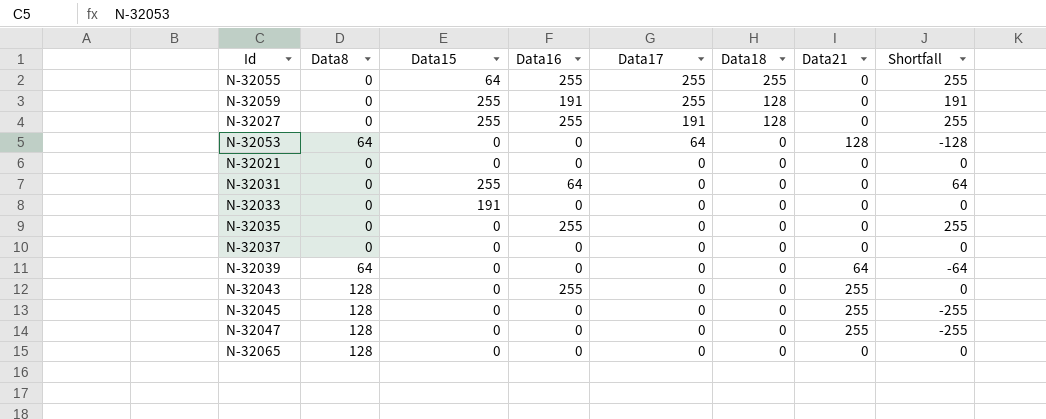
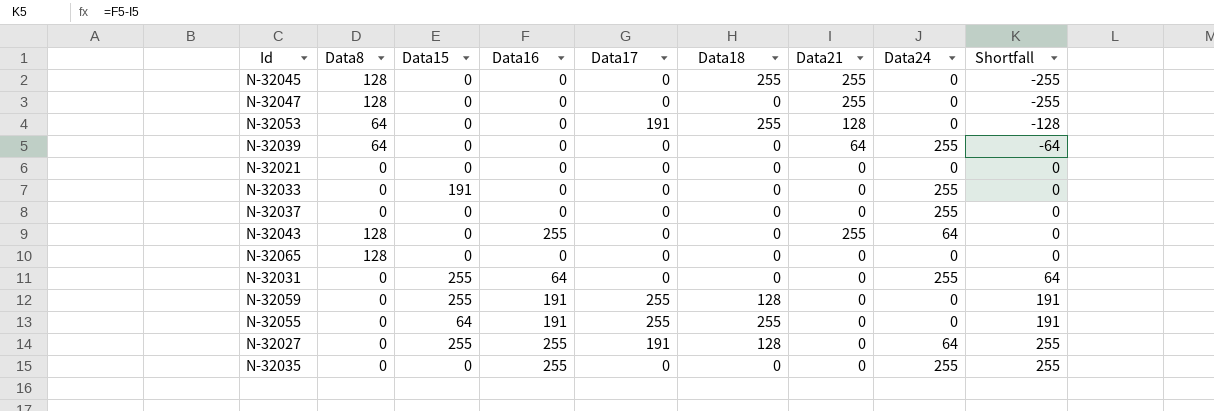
row order: Data17 descending -> Shortfall ascending
column Data24 | position: none -> 8
N-32045 | Data18: 0 -> 255
N-32053 | Data17: 64 -> 191
N-32053 | Data18: 0 -> 255
N-32055 | Data16: 255 -> 191
N-32055 | Shortfall: 255 -> 191

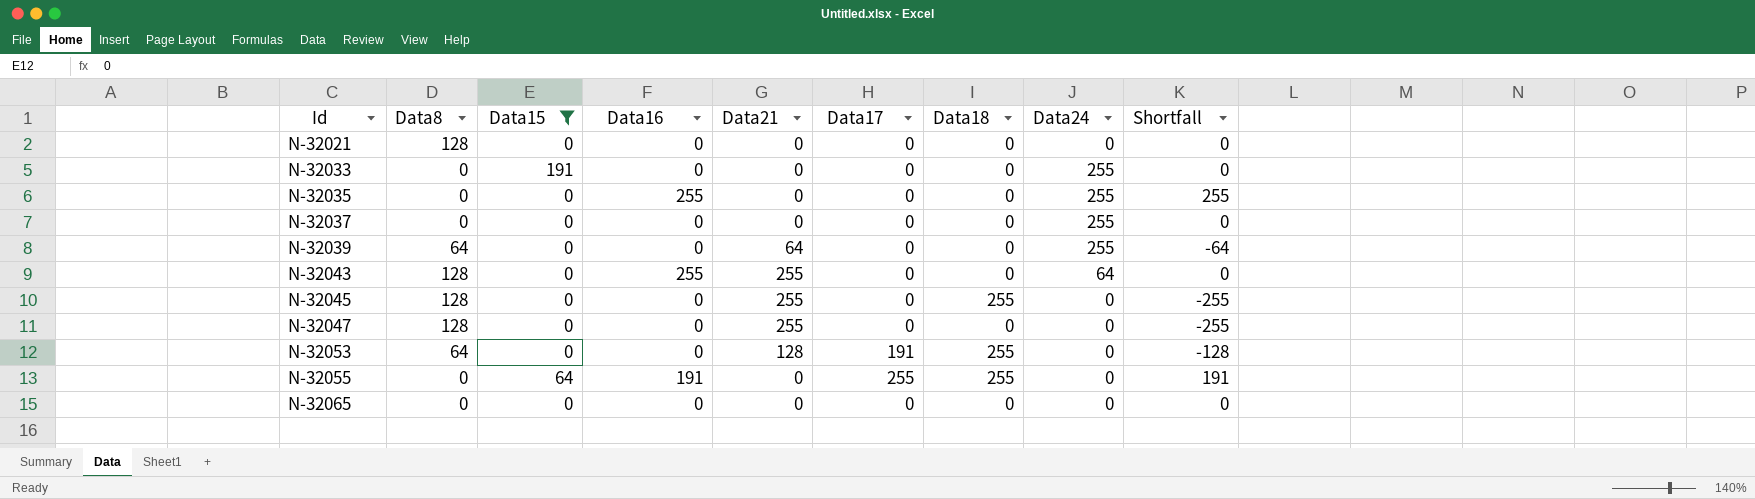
filter: none -> Data15 != 255
row order: Shortfall ascending -> Id ascending
column Data21 | position: 7 -> 5
N-32021 | Data8: 0 -> 128
N-32065 | Data8: 128 -> 0

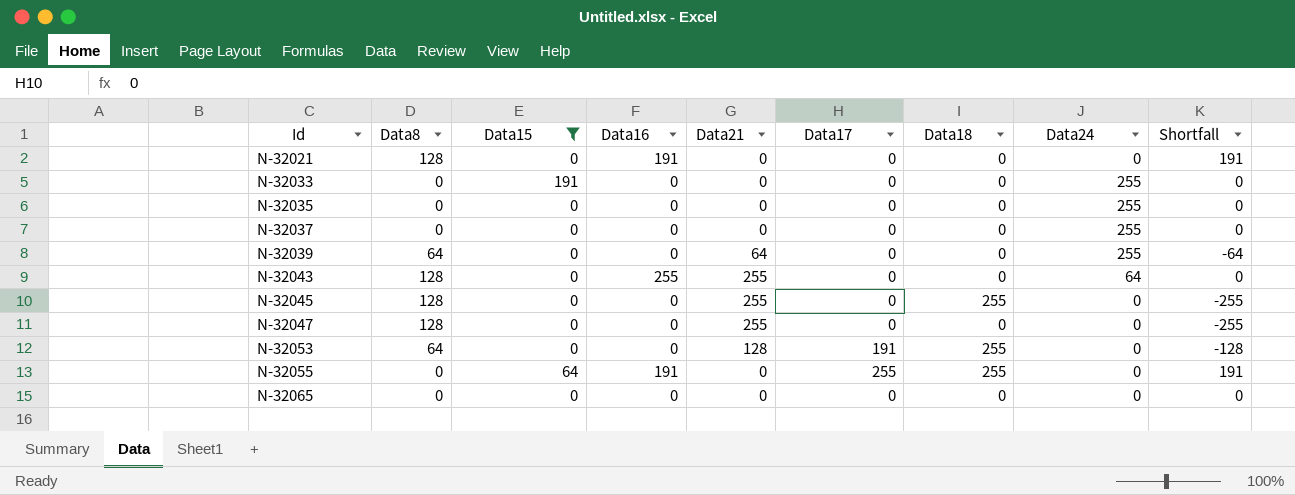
N-32021 | Data16: 0 -> 191
N-32021 | Shortfall: 0 -> 191
N-32035 | Data16: 255 -> 0
N-32035 | Shortfall: 255 -> 0

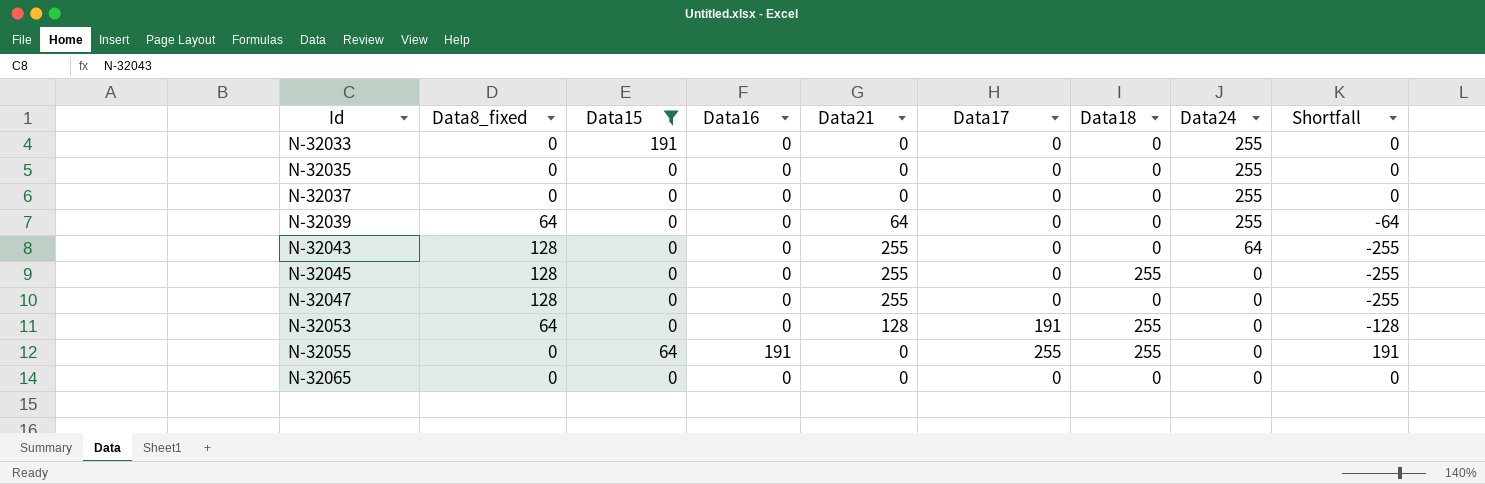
column name: Data8 -> Data8_fixed
row N-32021: 128 | 0 | 191 | 0 | 0 | 0 | 0 | 191 -> none
N-32043 | Data16: 255 -> 0
N-32043 | Shortfall: 0 -> -255

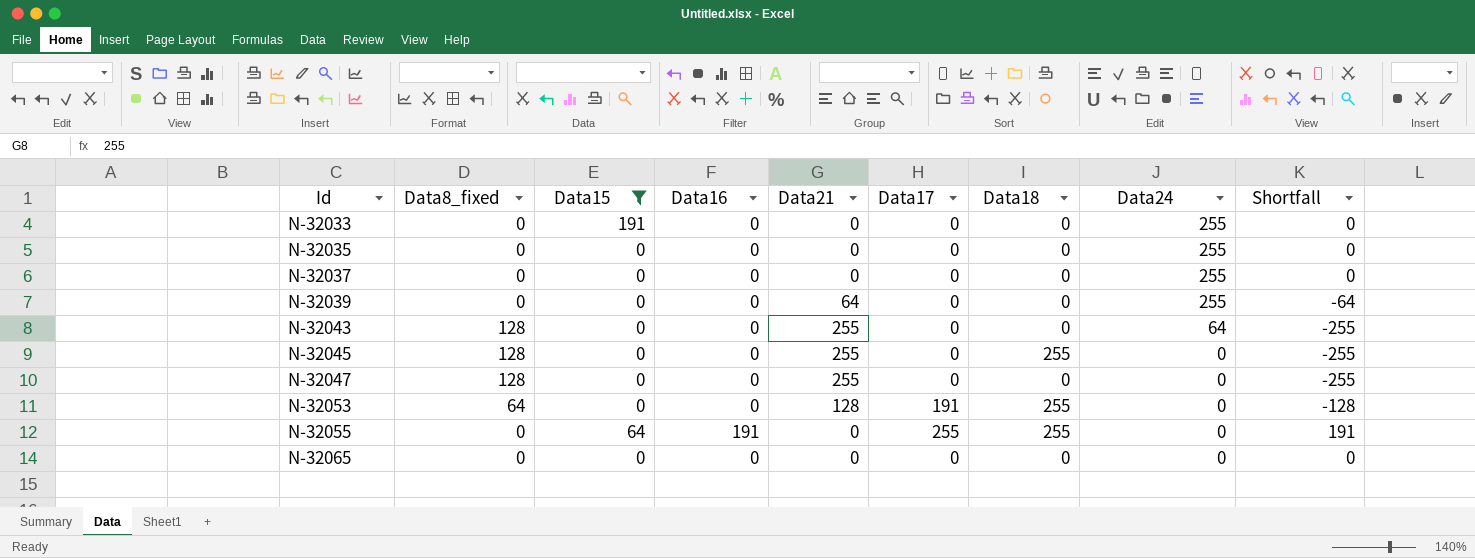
N-32039 | Data8_fixed: 64 -> 0

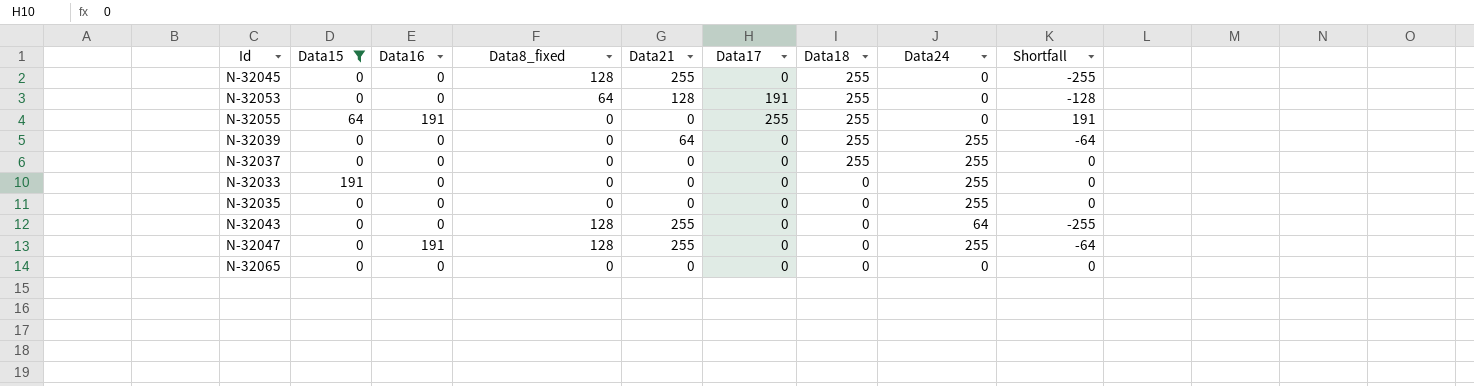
row order: Id ascending -> Data18 descending
column Data8_fixed | position: 2 -> 4
N-32039 | Data18: 0 -> 255
N-32037 | Data18: 0 -> 255
N-32047 | Data16: 0 -> 191
N-32047 | Data24: 0 -> 255
N-32047 | Shortfall: -255 -> -64

